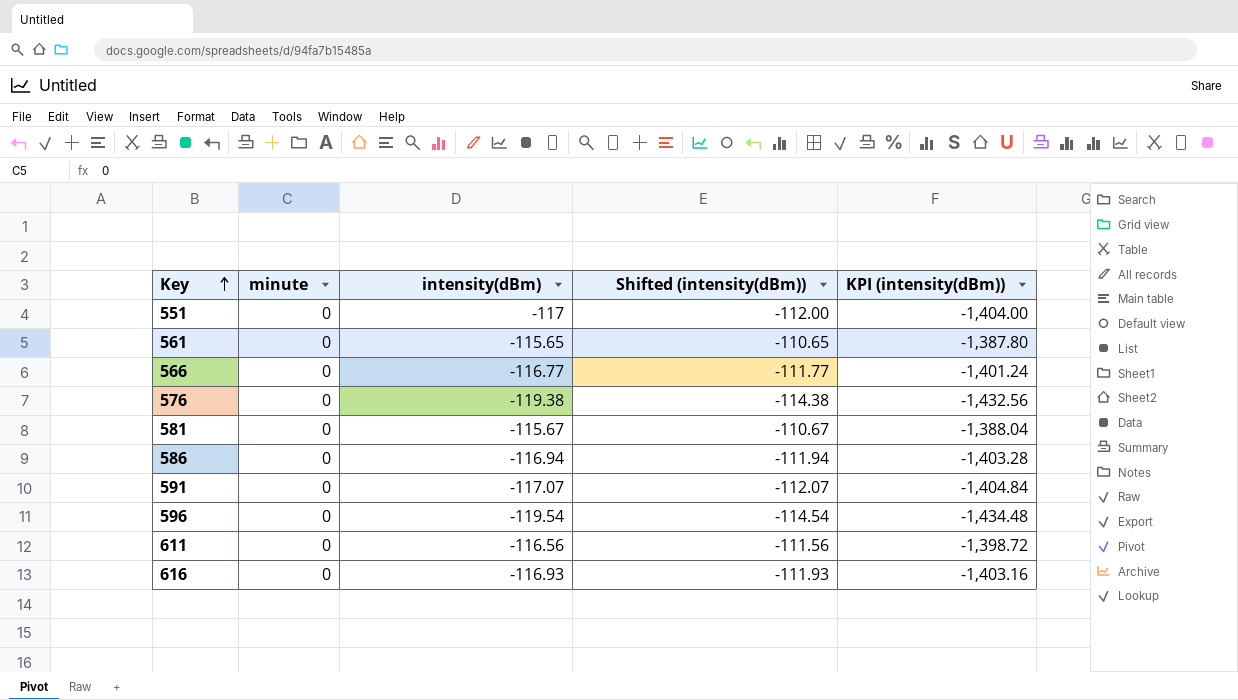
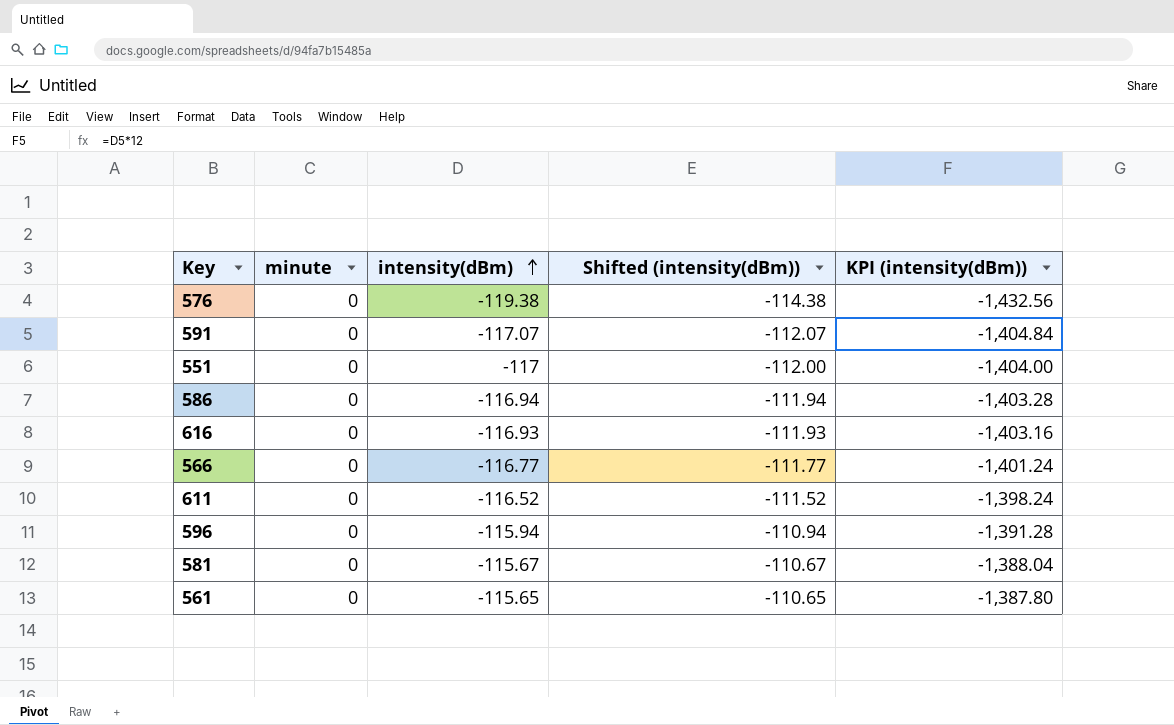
row order: Key ascending -> intensity(dBm) ascending
611 | intensity(dBm): -116.56 -> -116.52
611 | Shifted (intensity(dBm)): -111.56 -> -111.52
611 | KPI (intensity(dBm)): -1,398.72 -> -1,398.24
596 | intensity(dBm): -119.54 -> -115.94
596 | Shifted (intensity(dBm)): -114.54 -> -110.94
596 | KPI (intensity(dBm)): -1,434.48 -> -1,391.28

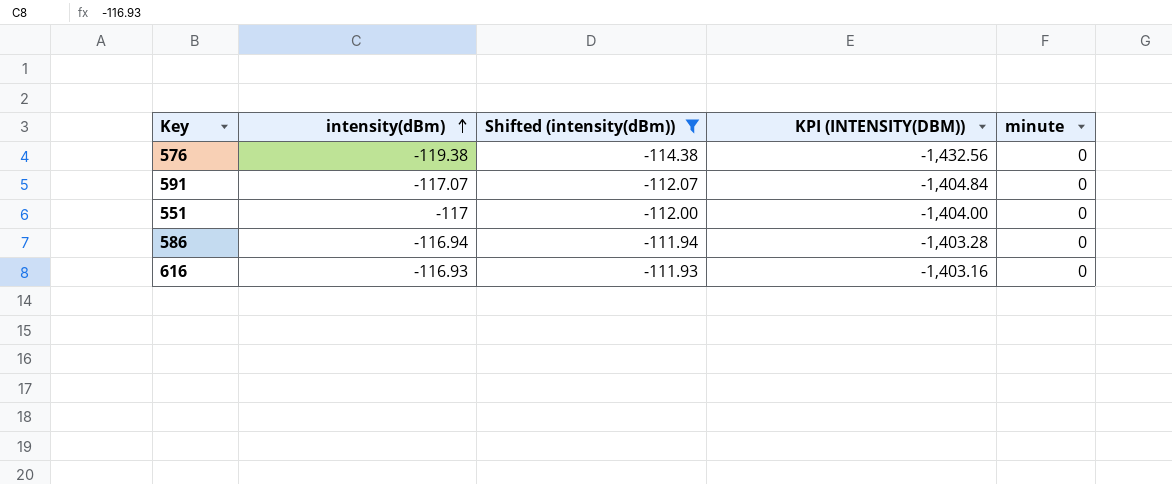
filter: none -> Shifted (intensity(dBm)) <= -111.93
column name: KPI (intensity(dBm)) -> KPI (INTENSITY(DBM))
column minute | position: 2 -> 5

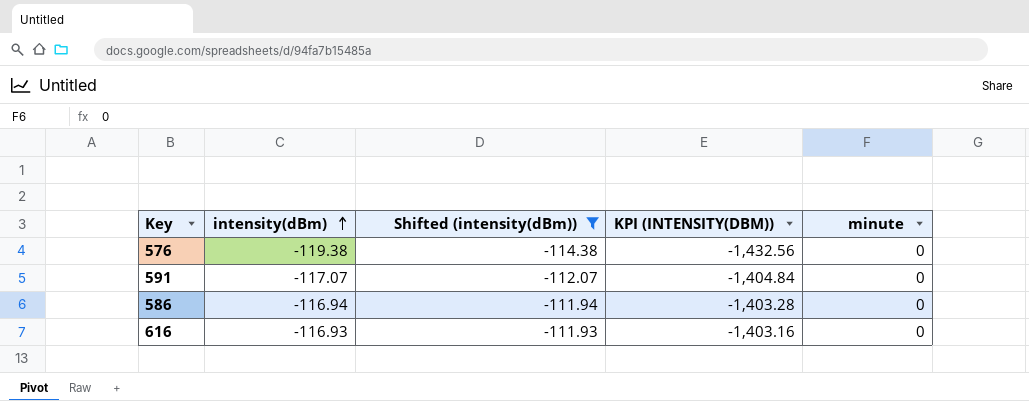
row 551: -117 | -112.00 | -1,404.00 | 0 -> none

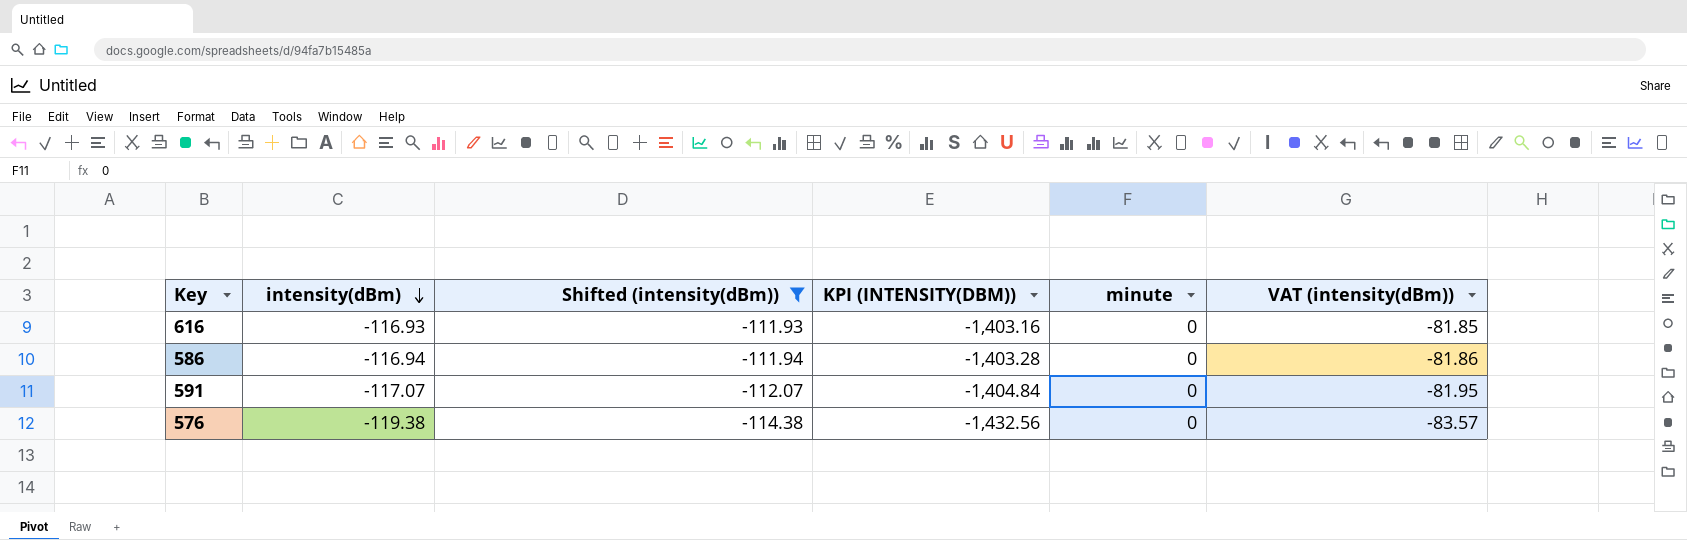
row order: intensity(dBm) ascending -> intensity(dBm) descending
column VAT (intensity(dBm)) | formula: none -> [intensity(dBm)] * 0.7

